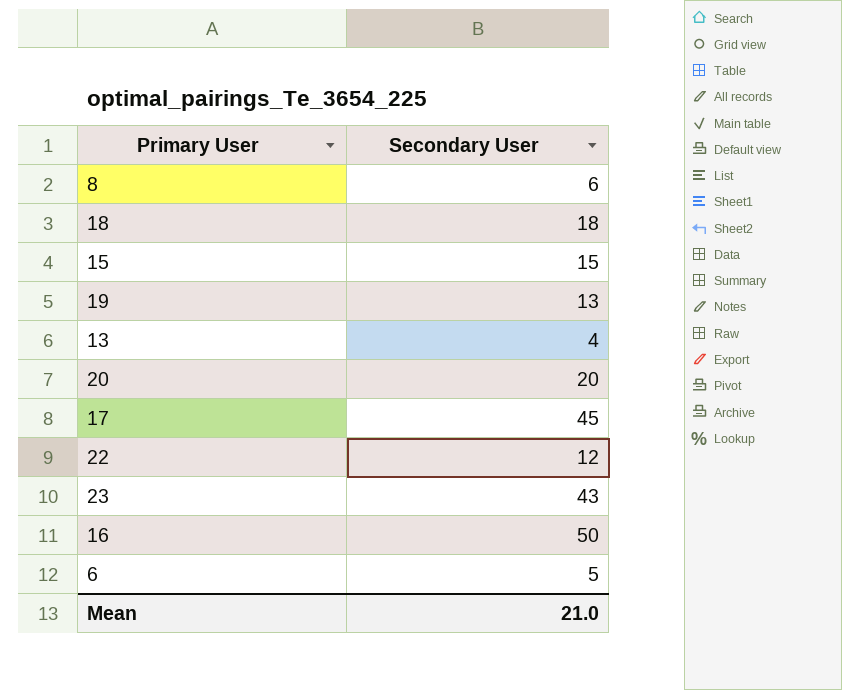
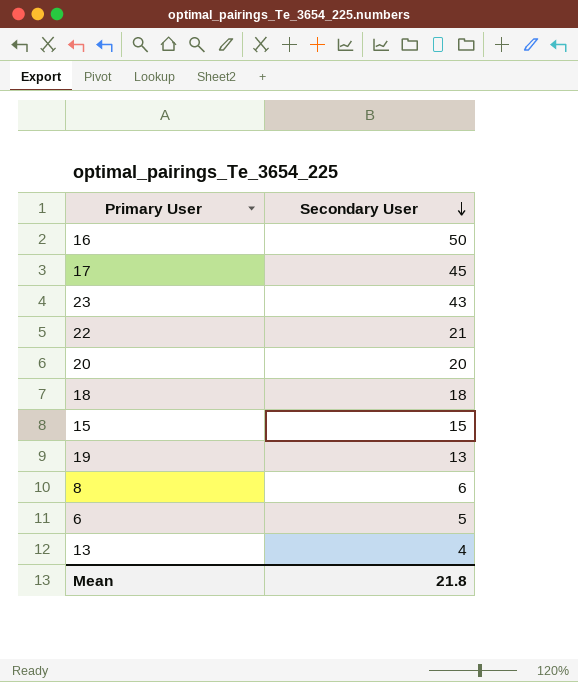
row order: none -> Secondary User descending
22 | Secondary User: 12 -> 21
Mean | Secondary User: 21.0 -> 21.8

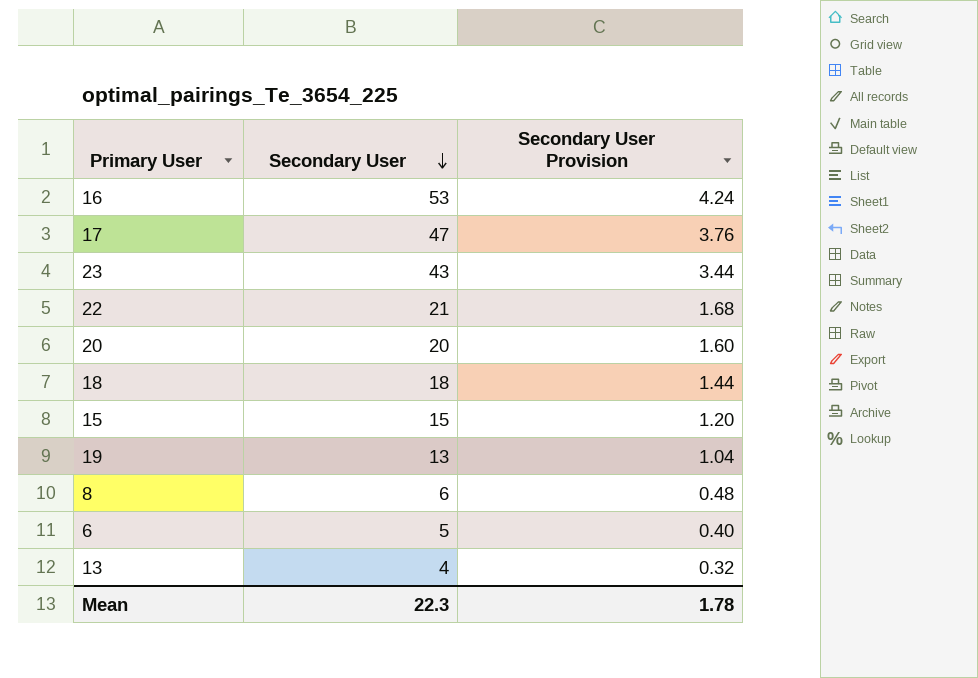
column Secondary User Provision | formula: none -> [Secondary User] * 0.08
16 | Secondary User: 50 -> 53
17 | Secondary User: 45 -> 47
Mean | Secondary User: 21.8 -> 22.3

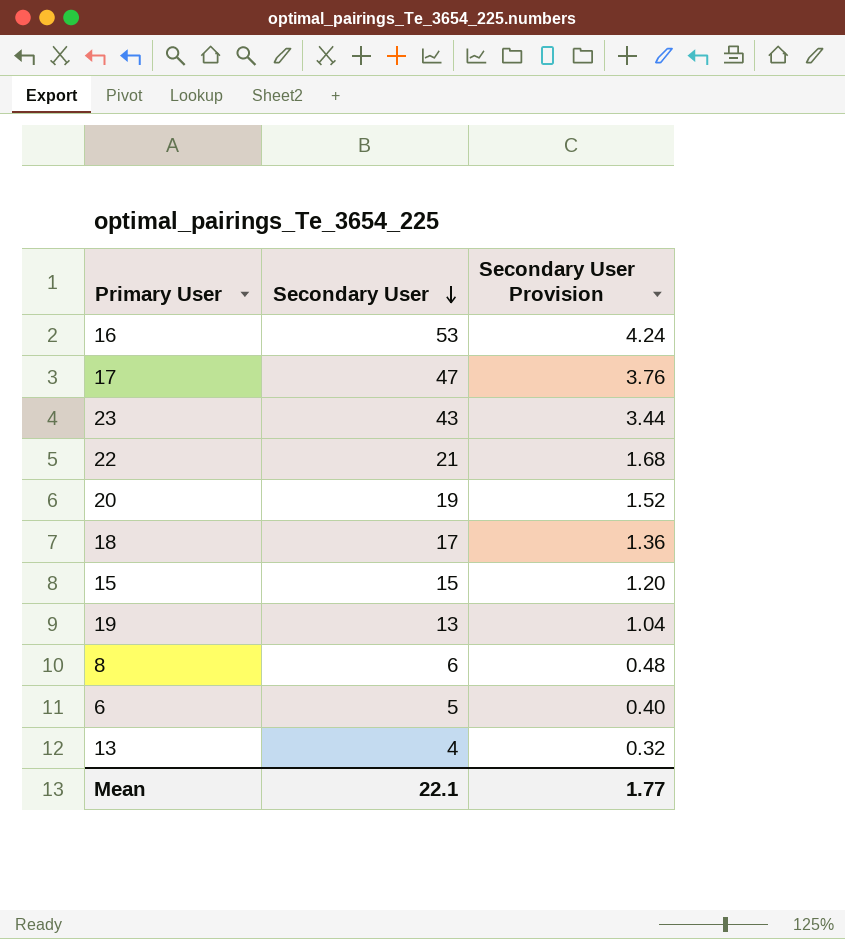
20 | Secondary User: 20 -> 19
20 | Secondary User Provision: 1.60 -> 1.52
18 | Secondary User: 18 -> 17
18 | Secondary User Provision: 1.44 -> 1.36
Mean | Secondary User: 22.3 -> 22.1
Mean | Secondary User Provision: 1.78 -> 1.77

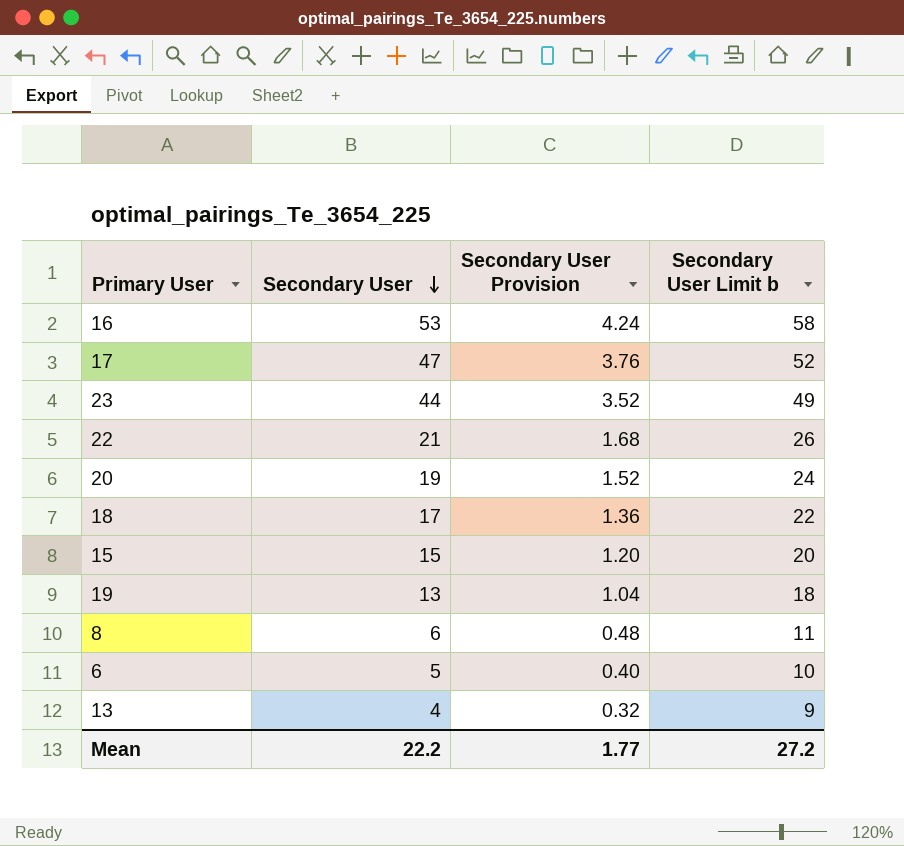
column Secondary User Limit b | formula: none -> [Secondary User] + 5
23 | Secondary User: 43 -> 44
23 | Secondary User Provision: 3.44 -> 3.52
Mean | Secondary User: 22.1 -> 22.2

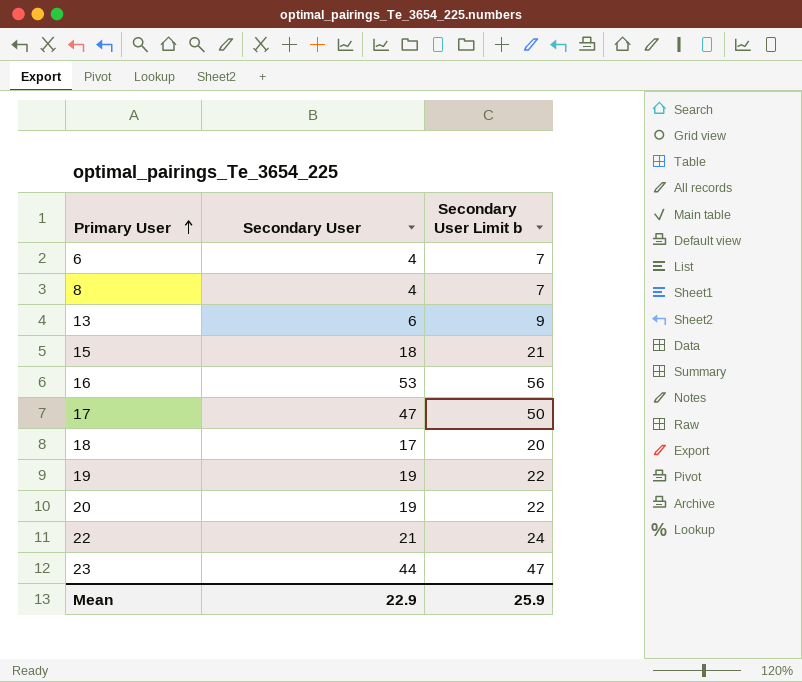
row order: Secondary User descending -> Primary User ascending
column Secondary User Provision | formula: [Secondary User] * 0.08 -> none
column Secondary User Limit b | formula: [Secondary User] + 5 -> [Secondary User] + 3
6 | Secondary User: 5 -> 4
8 | Secondary User: 6 -> 4
13 | Secondary User: 4 -> 6
15 | Secondary User: 15 -> 18
19 | Secondary User: 13 -> 19
Mean | Secondary User: 22.2 -> 22.9
Mean | Secondary User Limit b: 27.2 -> 25.9

